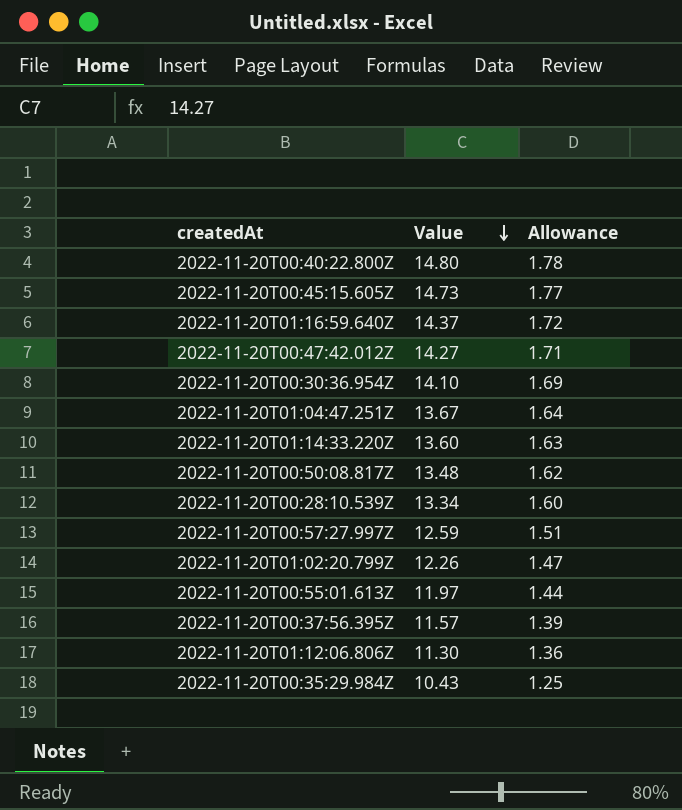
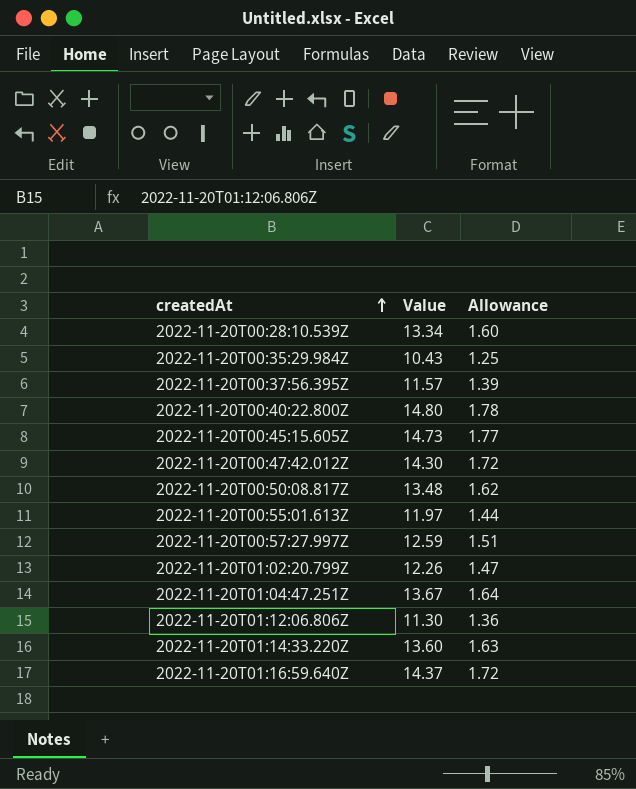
row order: Value descending -> createdAt ascending
row 2022-11-20T00:30:36.954Z: 14.10 | 1.69 -> none
2022-11-20T00:47:42.012Z | Value: 14.27 -> 14.30
2022-11-20T00:47:42.012Z | Allowance: 1.71 -> 1.72

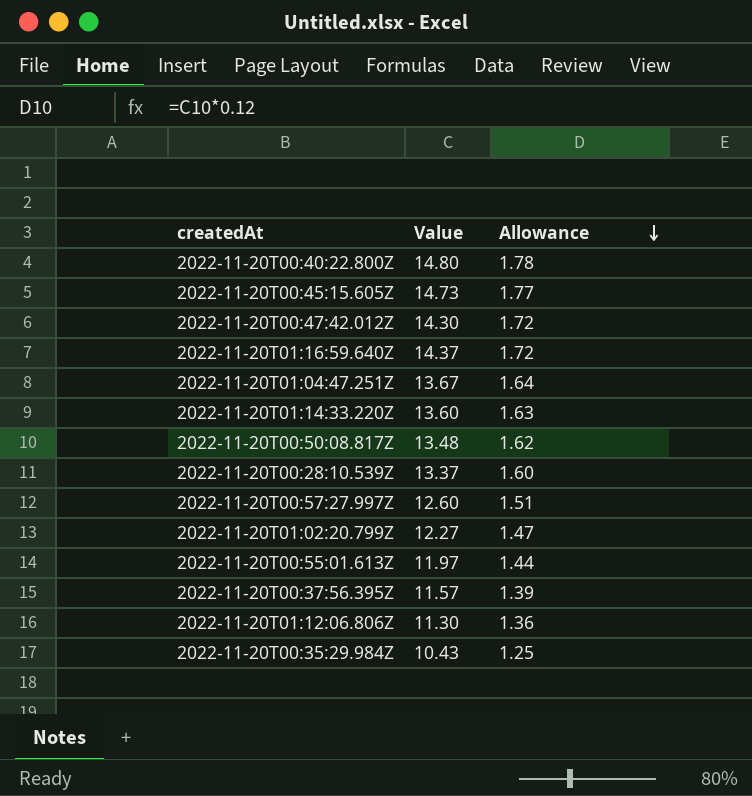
row order: createdAt ascending -> Allowance descending
2022-11-20T00:28:10.539Z | Value: 13.34 -> 13.37
2022-11-20T00:57:27.997Z | Value: 12.59 -> 12.60
2022-11-20T01:02:20.799Z | Value: 12.26 -> 12.27

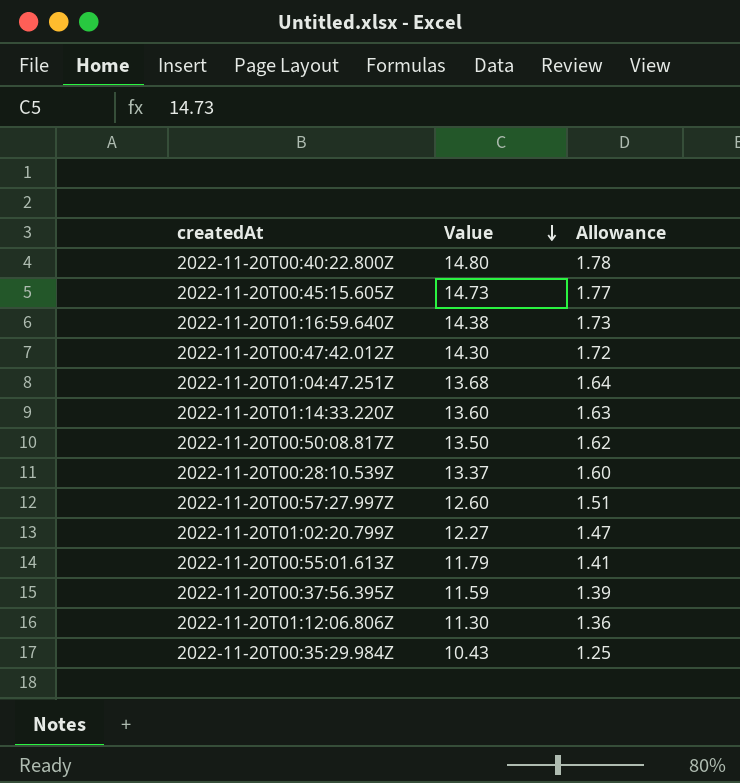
row order: Allowance descending -> Value descending
2022-11-20T01:16:59.640Z | Value: 14.37 -> 14.38
2022-11-20T01:16:59.640Z | Allowance: 1.72 -> 1.73
2022-11-20T01:04:47.251Z | Value: 13.67 -> 13.68
2022-11-20T00:50:08.817Z | Value: 13.48 -> 13.50
2022-11-20T00:55:01.613Z | Value: 11.97 -> 11.79
2022-11-20T00:55:01.613Z | Allowance: 1.44 -> 1.41
2022-11-20T00:37:56.395Z | Value: 11.57 -> 11.59

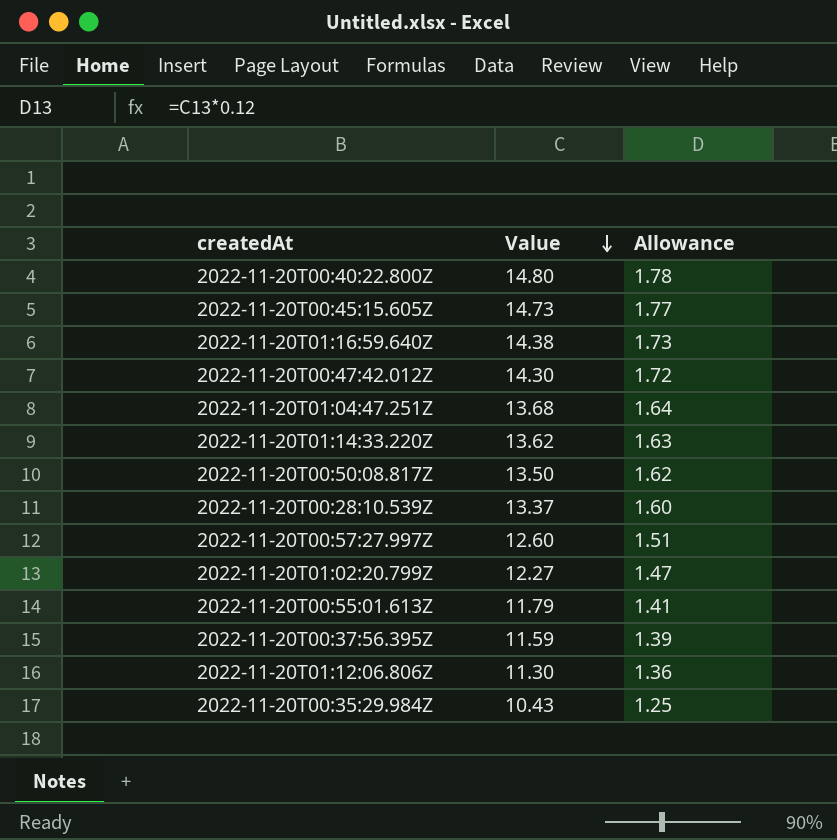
2022-11-20T01:14:33.220Z | Value: 13.60 -> 13.62

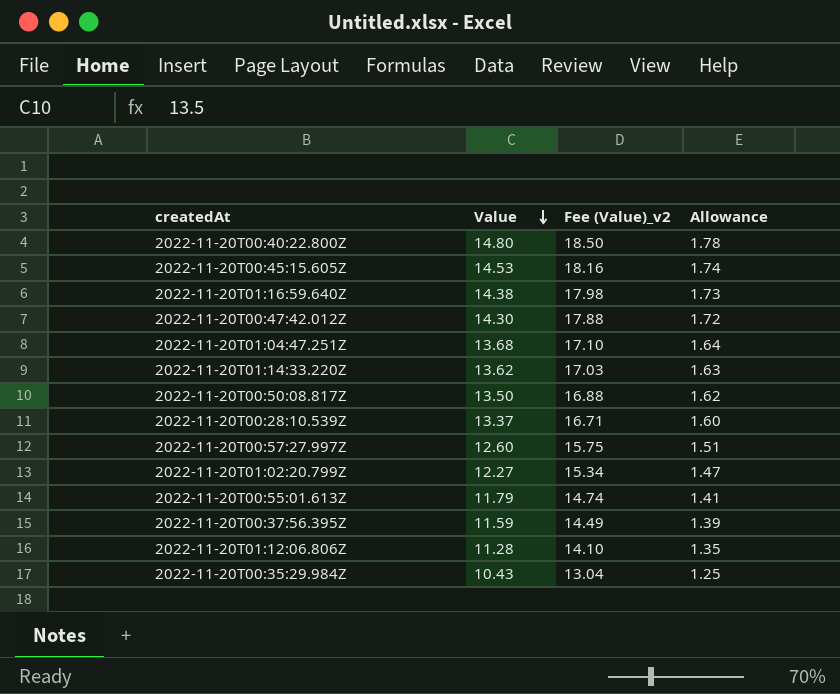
column Fee (Value)_v2 | formula: none -> [Value] * 1.25
2022-11-20T00:45:15.605Z | Value: 14.73 -> 14.53
2022-11-20T00:45:15.605Z | Allowance: 1.77 -> 1.74
2022-11-20T01:12:06.806Z | Value: 11.30 -> 11.28
2022-11-20T01:12:06.806Z | Allowance: 1.36 -> 1.35

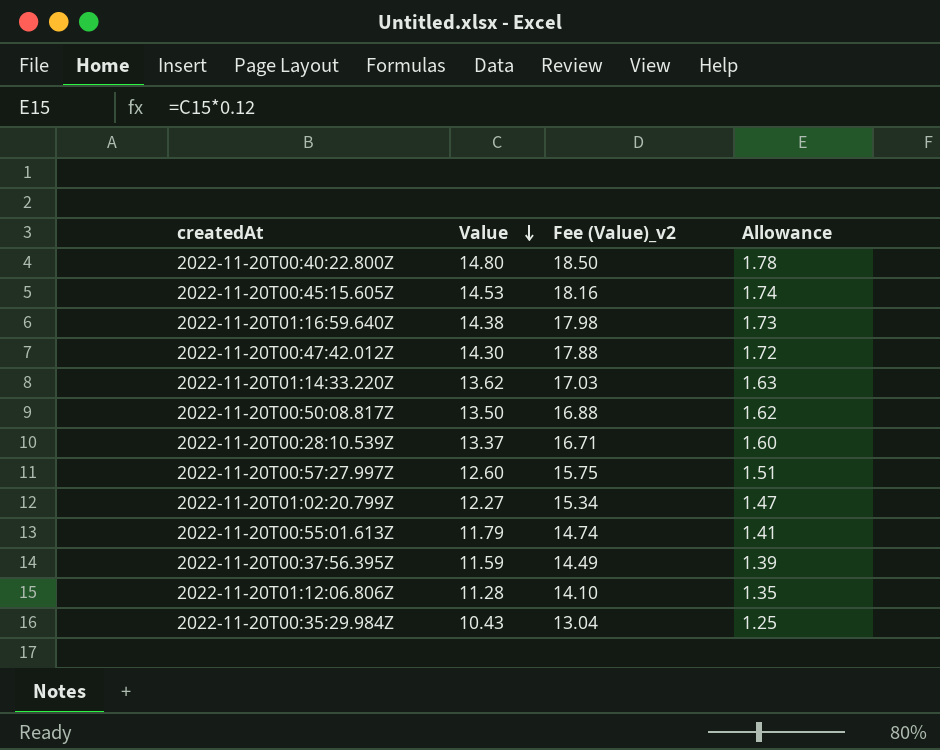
row 2022-11-20T01:04:47.251Z: 13.68 | 17.10 | 1.64 -> none

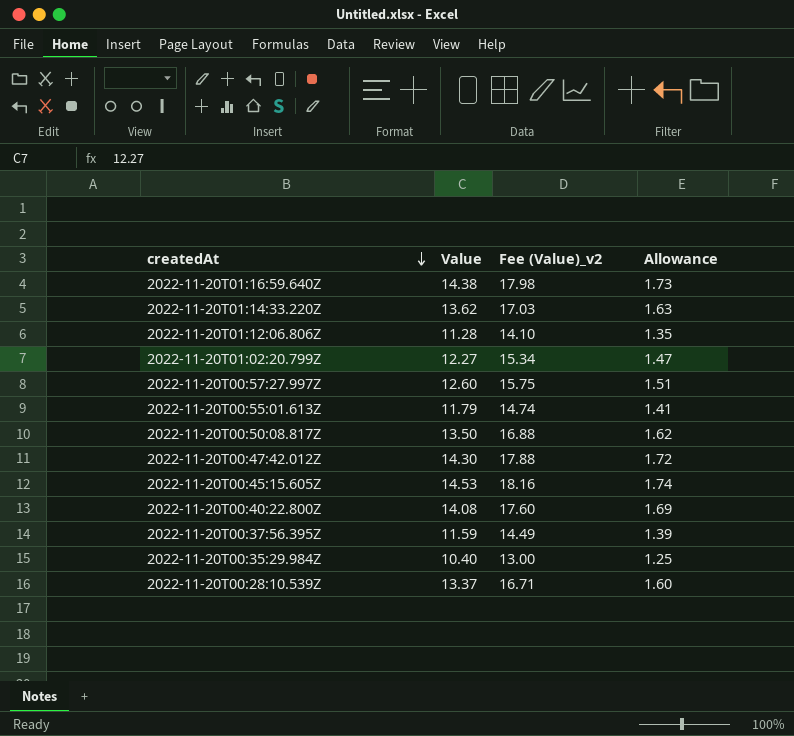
row order: Value descending -> createdAt descending
2022-11-20T00:40:22.800Z | Value: 14.80 -> 14.08
2022-11-20T00:40:22.800Z | Fee (Value)_v2: 18.50 -> 17.60
2022-11-20T00:40:22.800Z | Allowance: 1.78 -> 1.69
2022-11-20T00:35:29.984Z | Value: 10.43 -> 10.40
2022-11-20T00:35:29.984Z | Fee (Value)_v2: 13.04 -> 13.00

